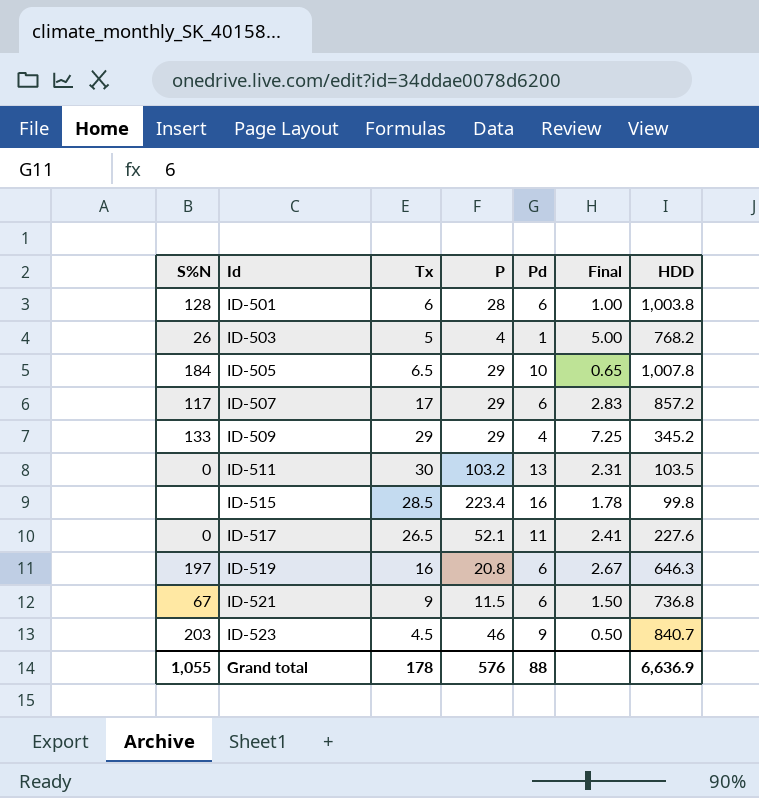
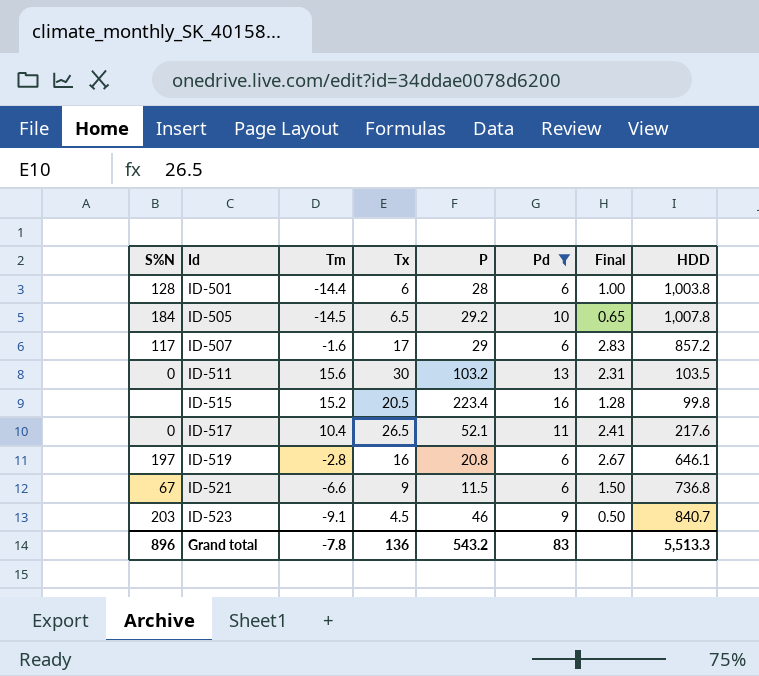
filter: none -> Pd >= 6
column Tm | position: none -> 3
ID-505 | P: 29 -> 29.2
ID-515 | Tx: 28.5 -> 20.5
ID-515 | Final: 1.78 -> 1.28
ID-517 | HDD: 227.6 -> 217.6
ID-519 | HDD: 646.3 -> 646.1
Grand total | S%N: 1,055 -> 896
Grand total | Tx: 178 -> 136
Grand total | P: 576 -> 543.2
Grand total | Pd: 88 -> 83
Grand total | HDD: 6,636.9 -> 5,513.3

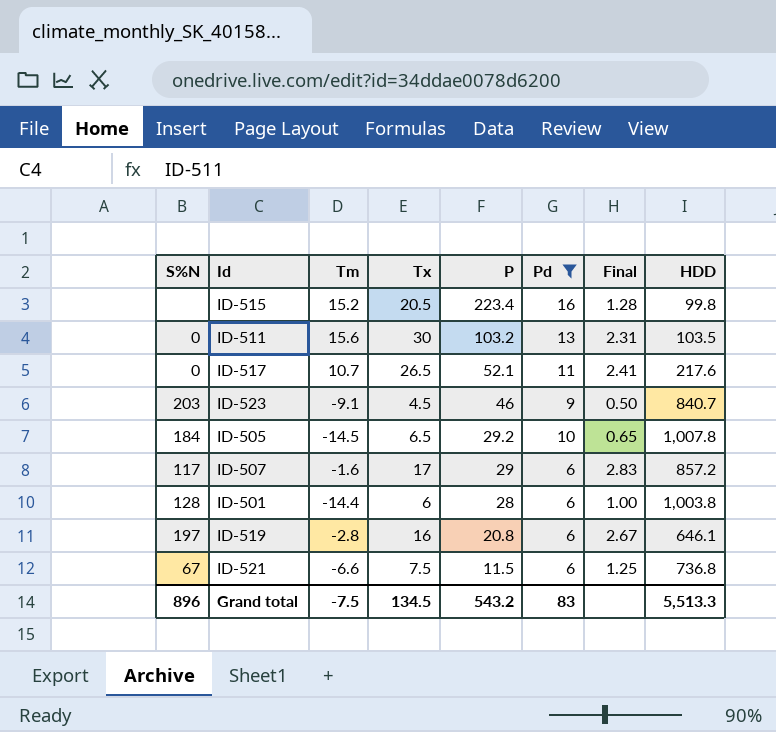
row order: Id ascending -> P descending
ID-517 | Tm: 10.4 -> 10.7
ID-521 | Tx: 9 -> 7.5
ID-521 | Final: 1.50 -> 1.25
Grand total | Tm: -7.8 -> -7.5
Grand total | Tx: 136 -> 134.5

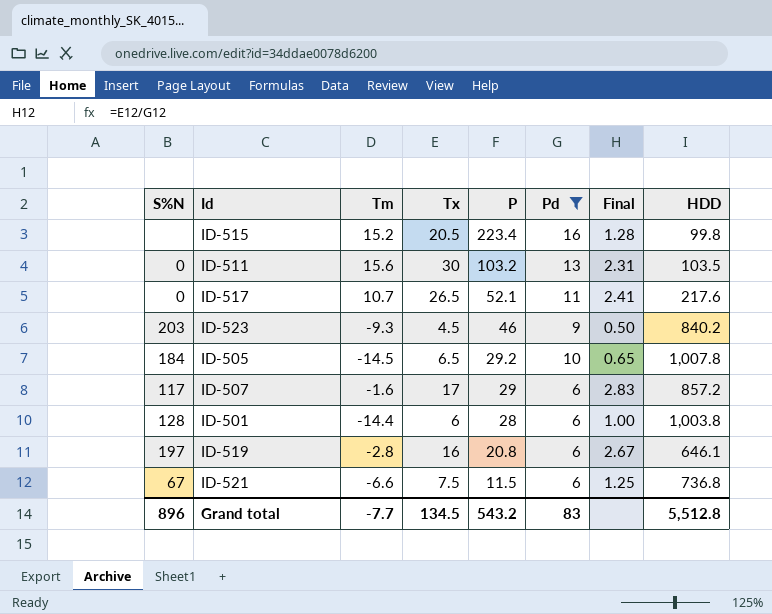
ID-523 | Tm: -9.1 -> -9.3
ID-523 | HDD: 840.7 -> 840.2
Grand total | Tm: -7.5 -> -7.7
Grand total | HDD: 5,513.3 -> 5,512.8

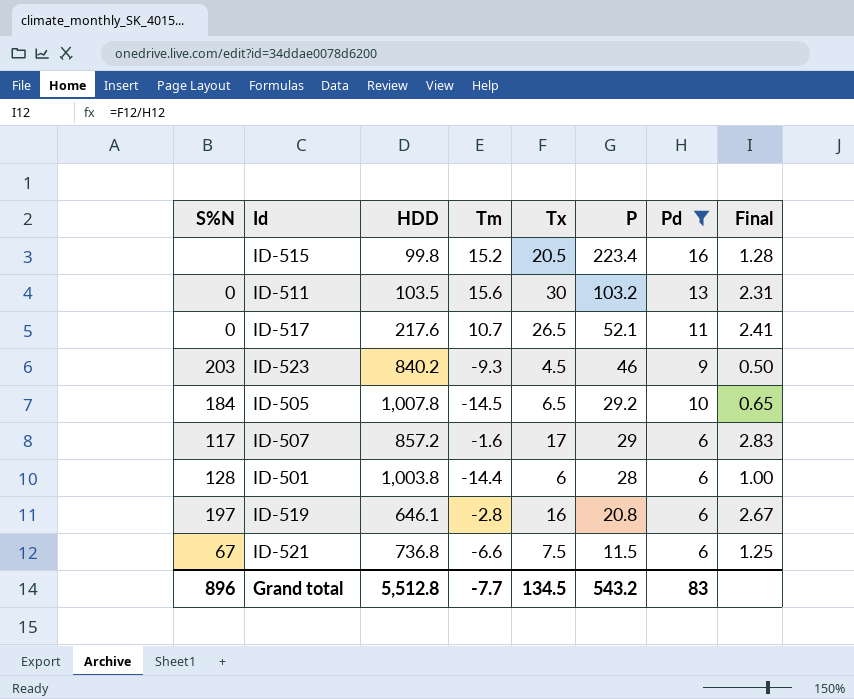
column HDD | position: 8 -> 3

